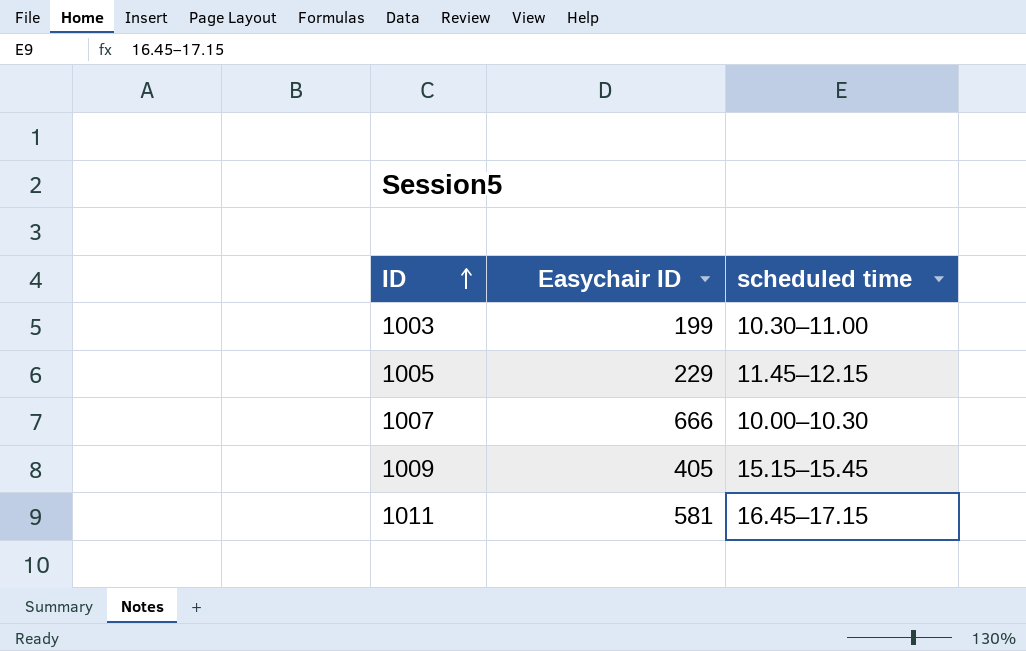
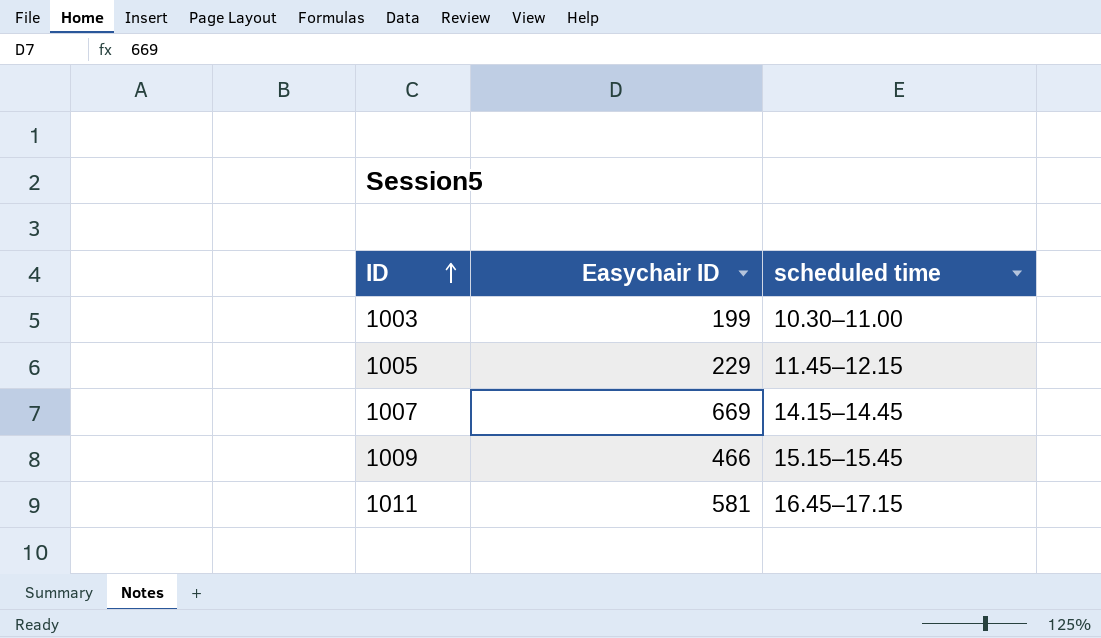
1007 | Easychair ID: 666 -> 669
1007 | scheduled time: 10.00–10.30 -> 14.15–14.45
1009 | Easychair ID: 405 -> 466

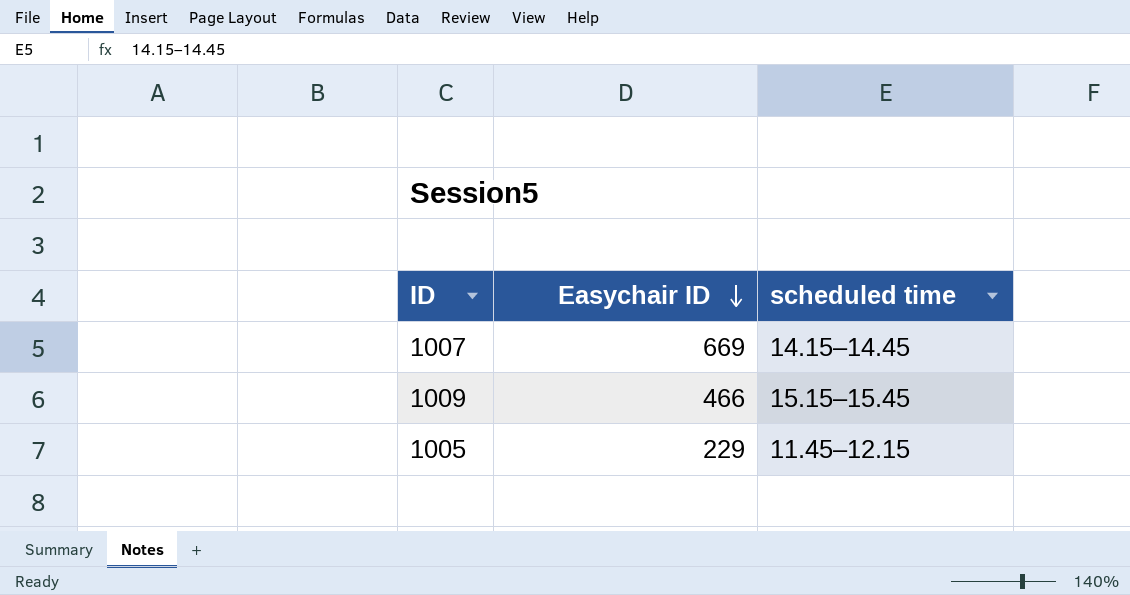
row order: ID ascending -> Easychair ID descending
row 1003: 199 | 10.30–11.00 -> none
row 1011: 581 | 16.45–17.15 -> none

